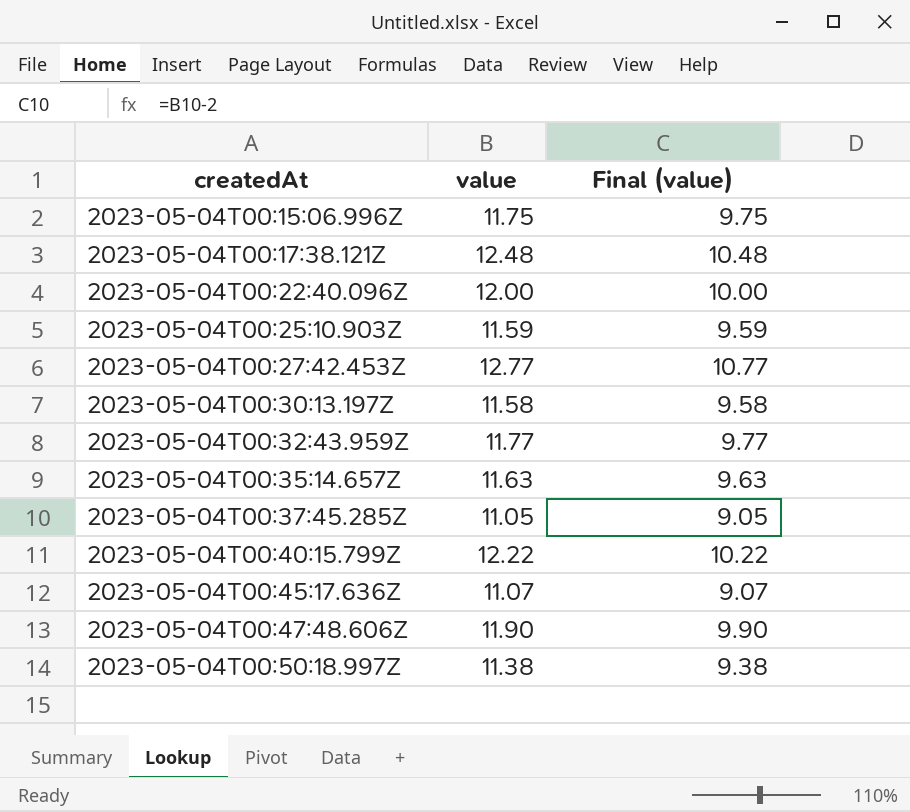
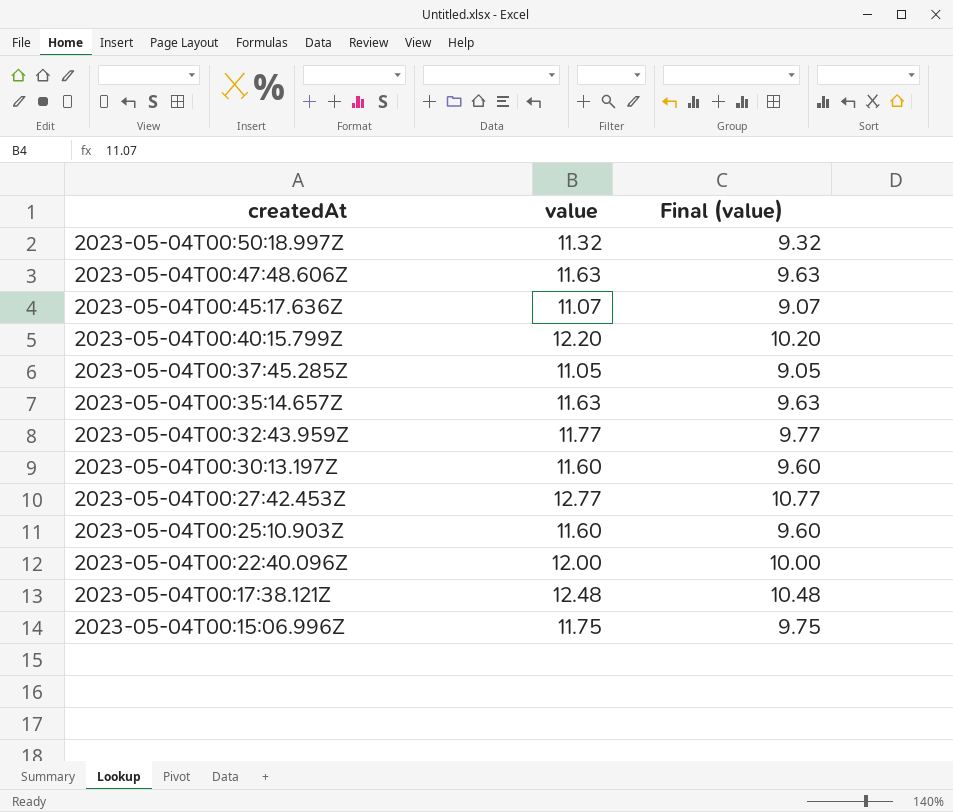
row order: createdAt ascending -> createdAt descending
2023-05-04T00:50:18.997Z | value: 11.38 -> 11.32
2023-05-04T00:50:18.997Z | Final (value): 9.38 -> 9.32
2023-05-04T00:47:48.606Z | value: 11.90 -> 11.63
2023-05-04T00:47:48.606Z | Final (value): 9.90 -> 9.63
2023-05-04T00:40:15.799Z | value: 12.22 -> 12.20
2023-05-04T00:40:15.799Z | Final (value): 10.22 -> 10.20
2023-05-04T00:30:13.197Z | value: 11.58 -> 11.60
2023-05-04T00:30:13.197Z | Final (value): 9.58 -> 9.60
2023-05-04T00:25:10.903Z | value: 11.59 -> 11.60
2023-05-04T00:25:10.903Z | Final (value): 9.59 -> 9.60

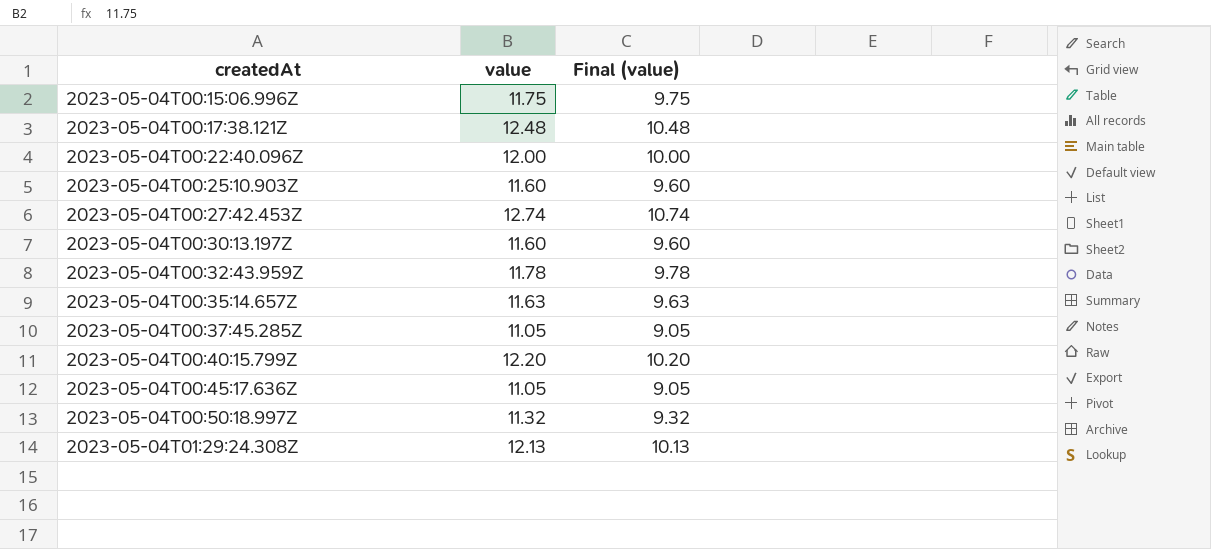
row order: createdAt descending -> createdAt ascending
row 2023-05-04T00:47:48.606Z: 11.63 | 9.63 -> none
2023-05-04T00:27:42.453Z | value: 12.77 -> 12.74
2023-05-04T00:27:42.453Z | Final (value): 10.77 -> 10.74
2023-05-04T00:32:43.959Z | value: 11.77 -> 11.78
2023-05-04T00:32:43.959Z | Final (value): 9.77 -> 9.78
2023-05-04T00:45:17.636Z | value: 11.07 -> 11.05
2023-05-04T00:45:17.636Z | Final (value): 9.07 -> 9.05
row 2023-05-04T01:29:24.308Z: none -> 12.13 | 10.13

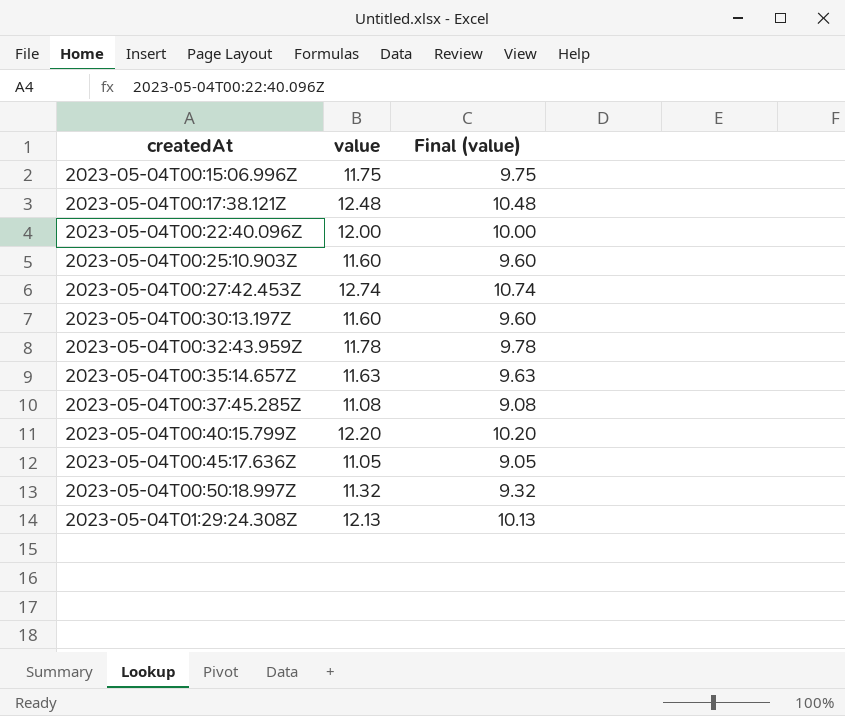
2023-05-04T00:37:45.285Z | value: 11.05 -> 11.08
2023-05-04T00:37:45.285Z | Final (value): 9.05 -> 9.08

